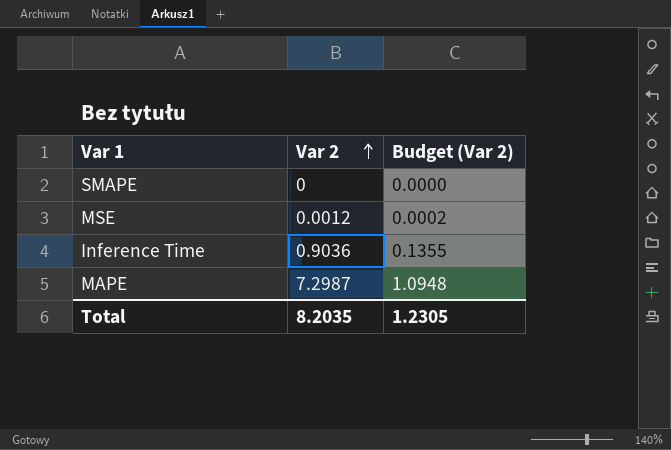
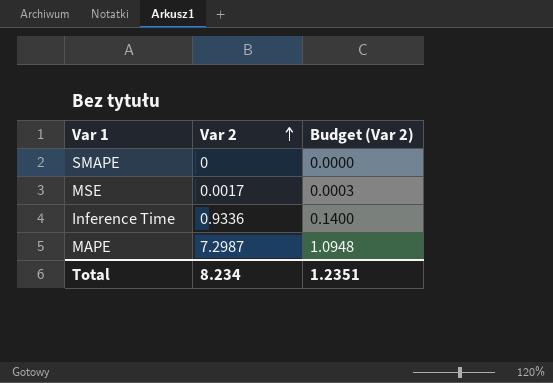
MSE | Var 2: 0.0012 -> 0.0017
MSE | Budget (Var 2): 0.0002 -> 0.0003
Inference Time | Var 2: 0.9036 -> 0.9336
Inference Time | Budget (Var 2): 0.1355 -> 0.1400
Total | Var 2: 8.2035 -> 8.234
Total | Budget (Var 2): 1.2305 -> 1.2351

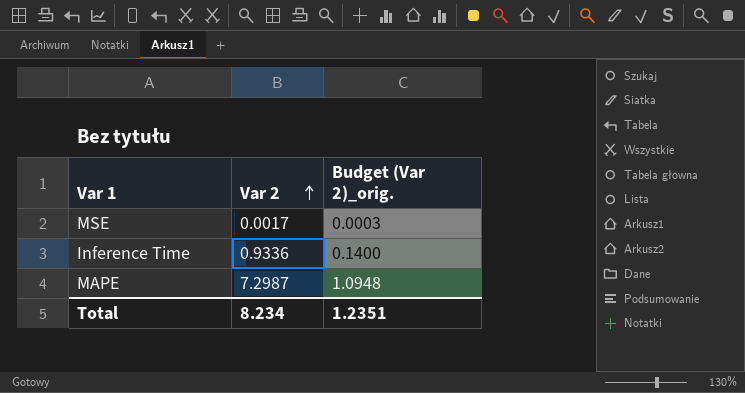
column name: Budget (Var 2) -> Budget (Var 2)_orig.
row SMAPE: 0 | 0.0000 -> none

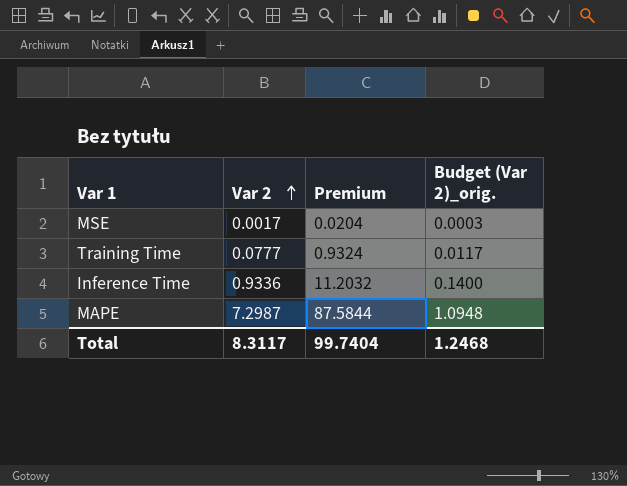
column Premium | formula: none -> [Var 2] * 12
row Training Time: none -> 0.0777 | 0.9324 | 0.0117
Total | Var 2: 8.234 -> 8.3117
Total | Budget (Var 2)_orig.: 1.2351 -> 1.2468

